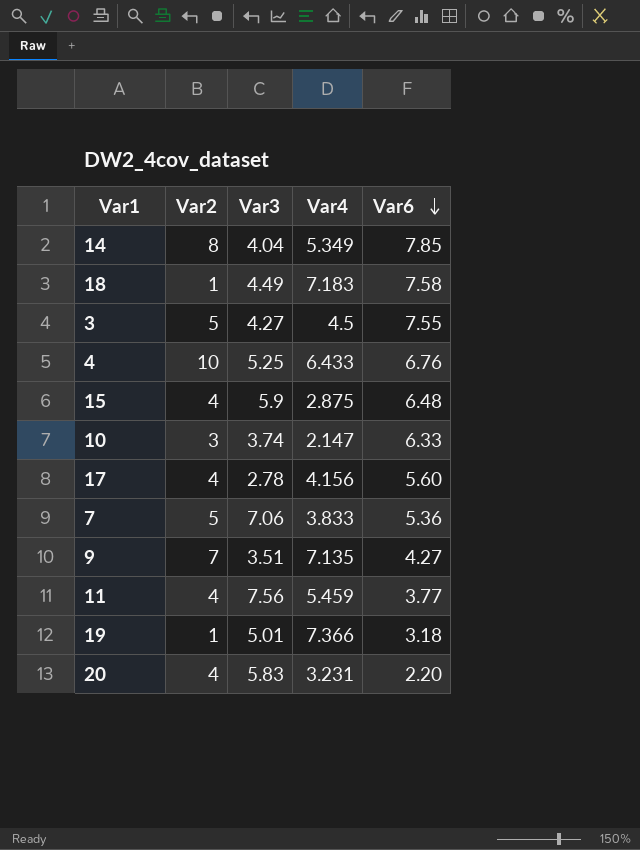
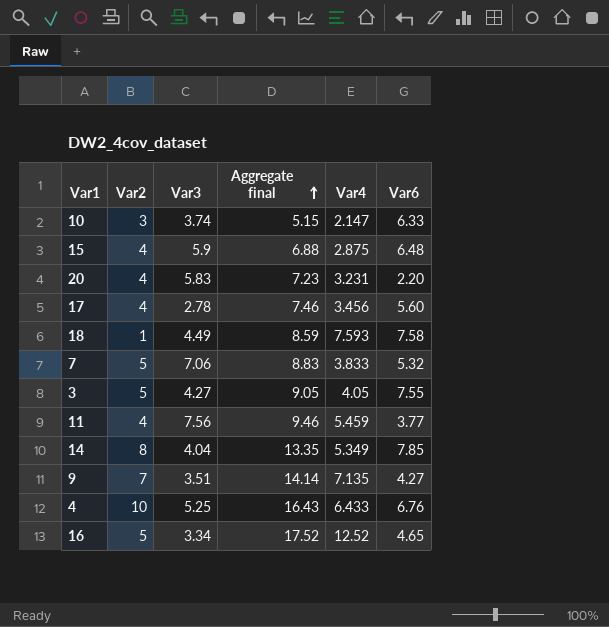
row order: Var6 descending -> Aggregate final ascending
column Aggregate final | formula: none -> [Var2] + [Var4]
row 19: 1 | 5.01 | 7.366 | 3.18 -> none
17 | Var4: 4.156 -> 3.456
18 | Var4: 7.183 -> 7.593
7 | Var6: 5.36 -> 5.32
3 | Var4: 4.5 -> 4.05
row 16: none -> 5 | 3.34 | 17.52 | 12.52 | 4.65

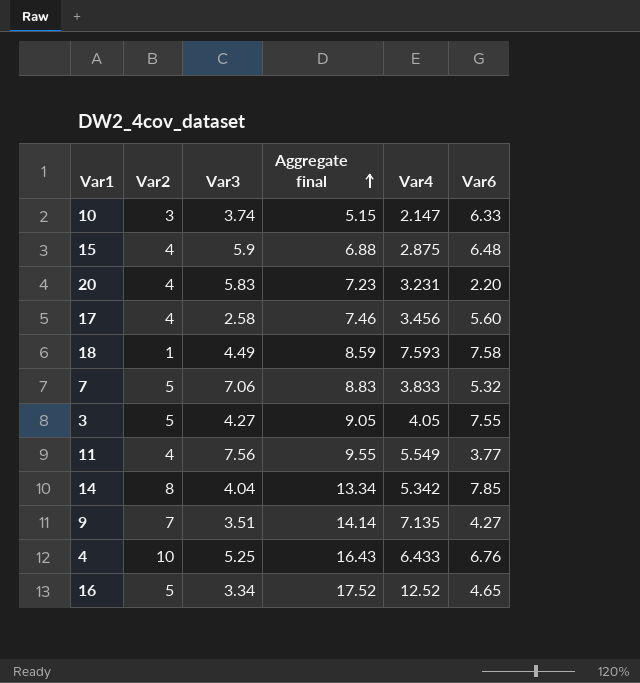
17 | Var3: 2.78 -> 2.58
11 | Aggregate final: 9.46 -> 9.55
11 | Var4: 5.459 -> 5.549
14 | Aggregate final: 13.35 -> 13.34
14 | Var4: 5.349 -> 5.342

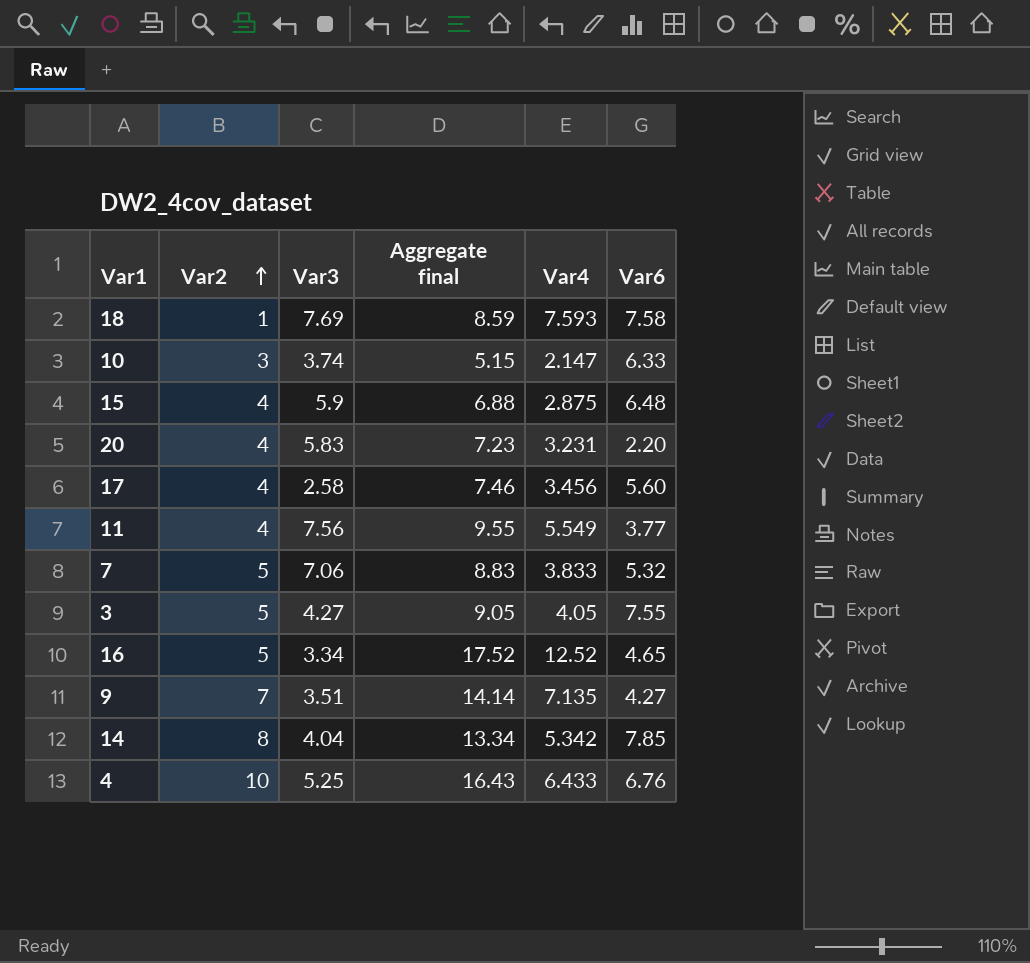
row order: Aggregate final ascending -> Var2 ascending
18 | Var3: 4.49 -> 7.69

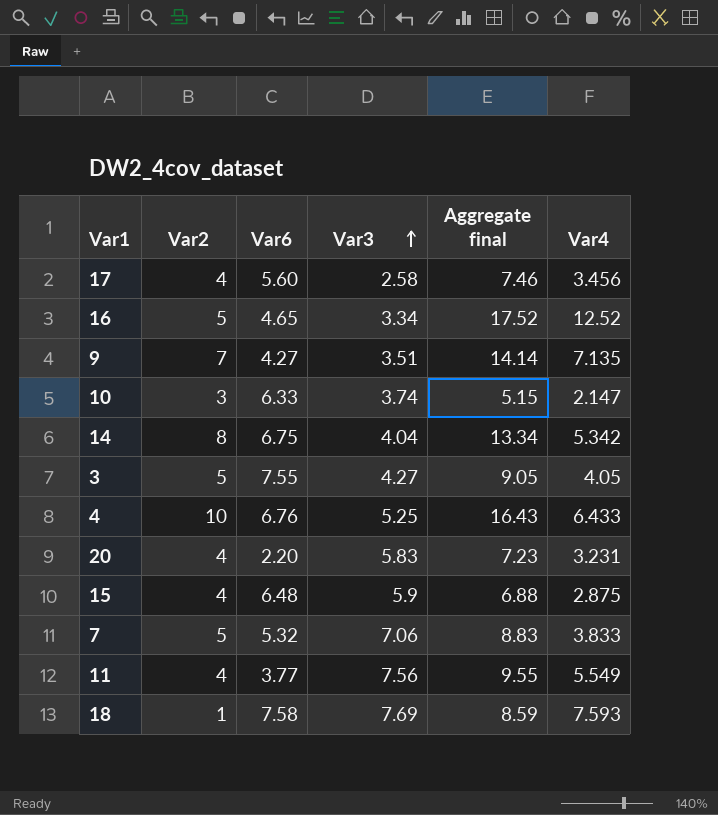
row order: Var2 ascending -> Var3 ascending
column Var6 | position: 6 -> 3
14 | Var6: 7.85 -> 6.75

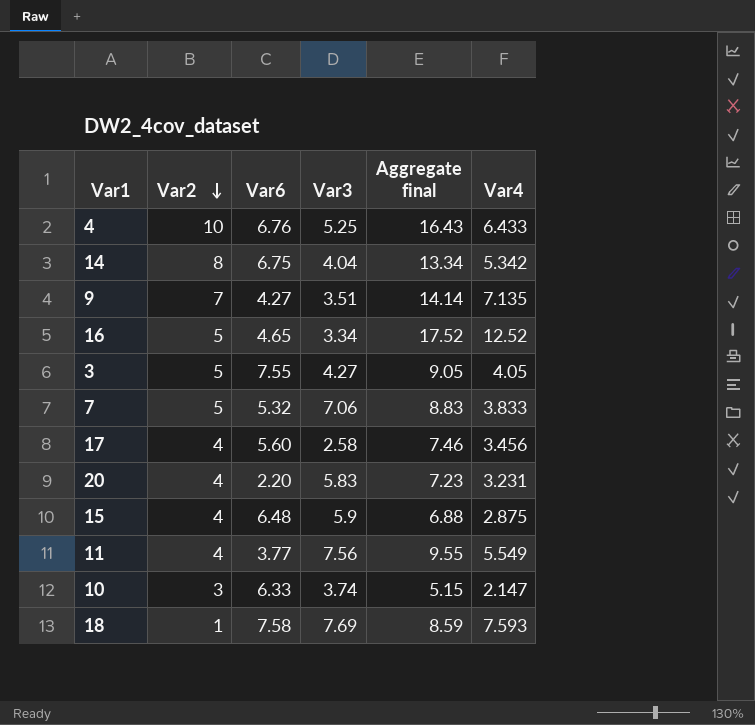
row order: Var3 ascending -> Var2 descending

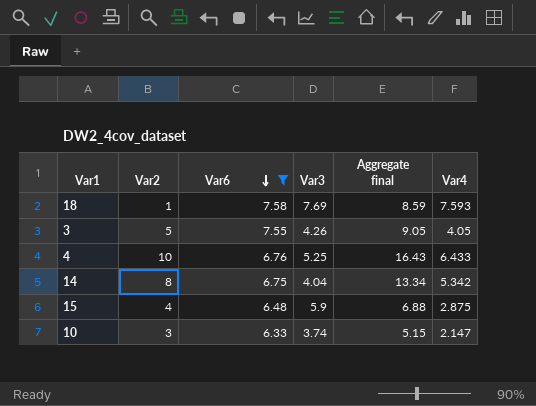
filter: none -> Var6 >= 6.33
row order: Var2 descending -> Var6 descending
3 | Var3: 4.27 -> 4.26

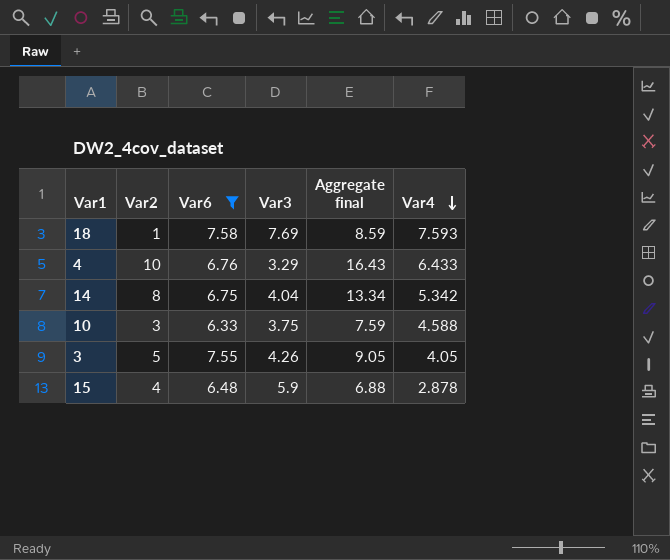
row order: Var6 descending -> Var4 descending
4 | Var3: 5.25 -> 3.29
10 | Var3: 3.74 -> 3.75
10 | Aggregate final: 5.15 -> 7.59
10 | Var4: 2.147 -> 4.588
15 | Var4: 2.875 -> 2.878

